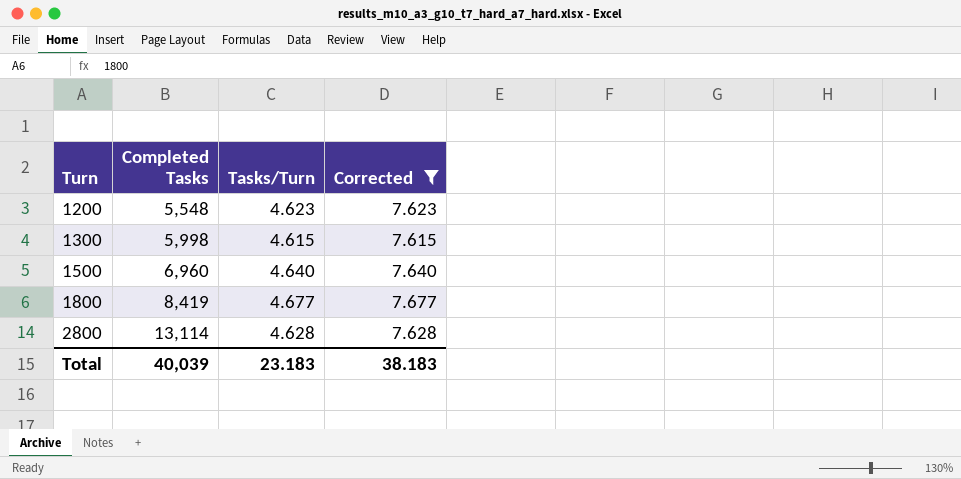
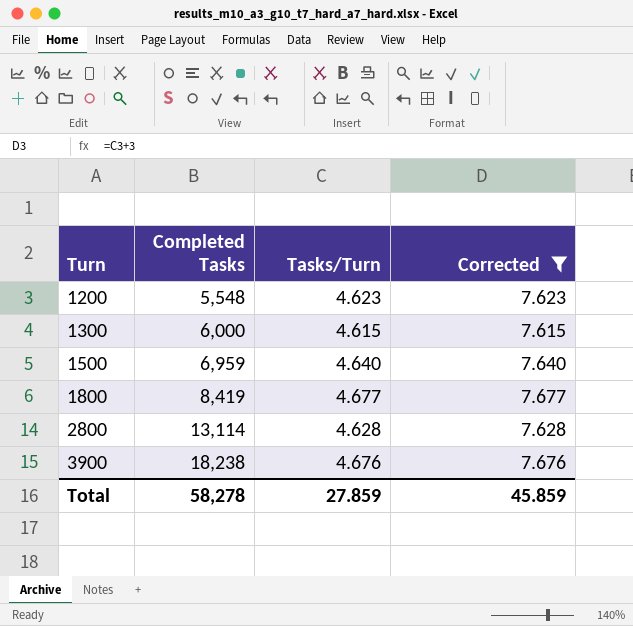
1300 | Completed Tasks: 5,998 -> 6,000
1500 | Completed Tasks: 6,960 -> 6,959
row 3900: none -> 18,238 | 4.676 | 7.676
Total | Completed Tasks: 40,039 -> 58,278
Total | Tasks/Turn: 23.183 -> 27.859
Total | Corrected: 38.183 -> 45.859

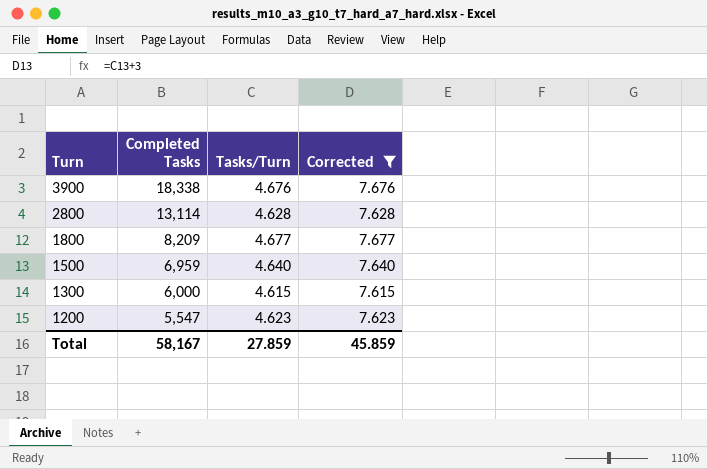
row order: Turn ascending -> Turn descending
3900 | Completed Tasks: 18,238 -> 18,338
1800 | Completed Tasks: 8,419 -> 8,209
1200 | Completed Tasks: 5,548 -> 5,547
Total | Completed Tasks: 58,278 -> 58,167

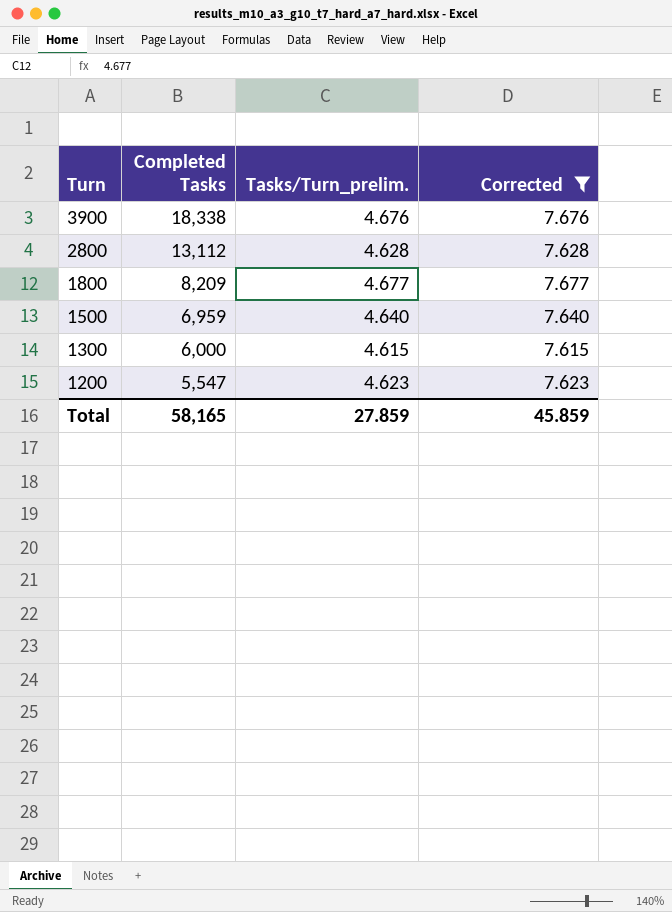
column name: Tasks/Turn -> Tasks/Turn_prelim.
2800 | Completed Tasks: 13,114 -> 13,112
Total | Completed Tasks: 58,167 -> 58,165

